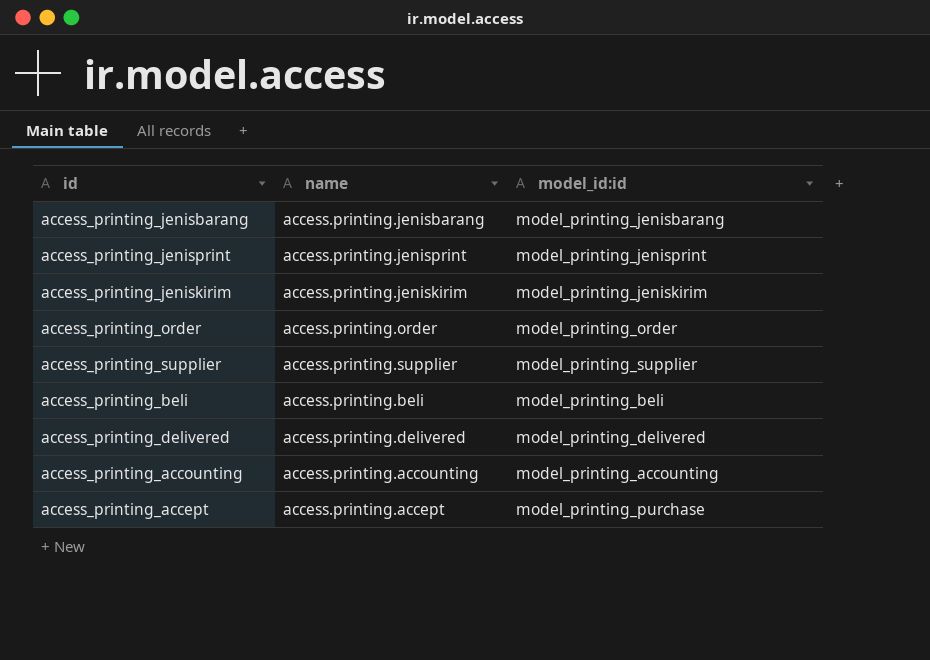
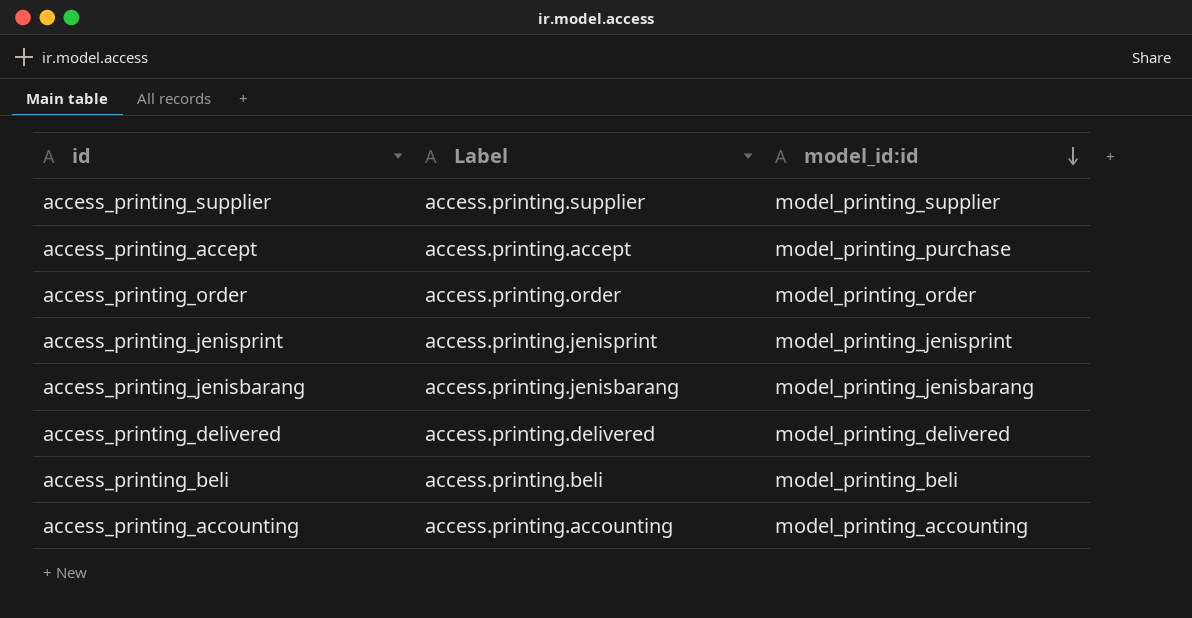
row order: none -> model_id:id descending
column name: name -> Label
row access_printing_jeniskirim: access.printing.jeniskirim | model_printing_jeniskirim -> none

